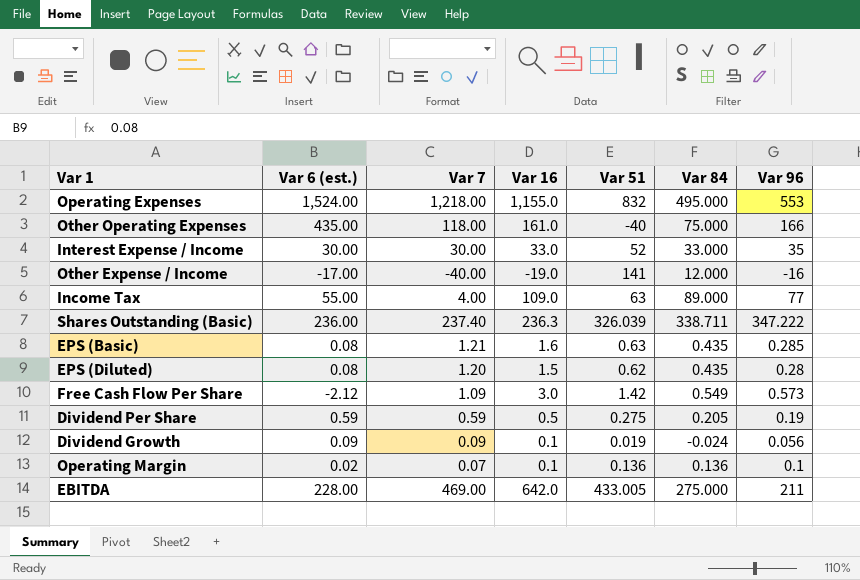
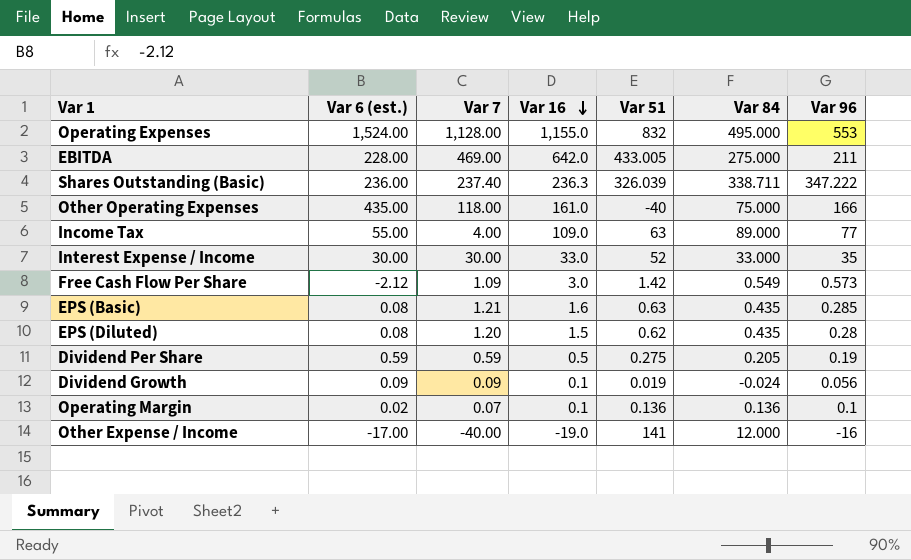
row order: none -> Var 16 descending
Operating Expenses | Var 7: 1,218.00 -> 1,128.00

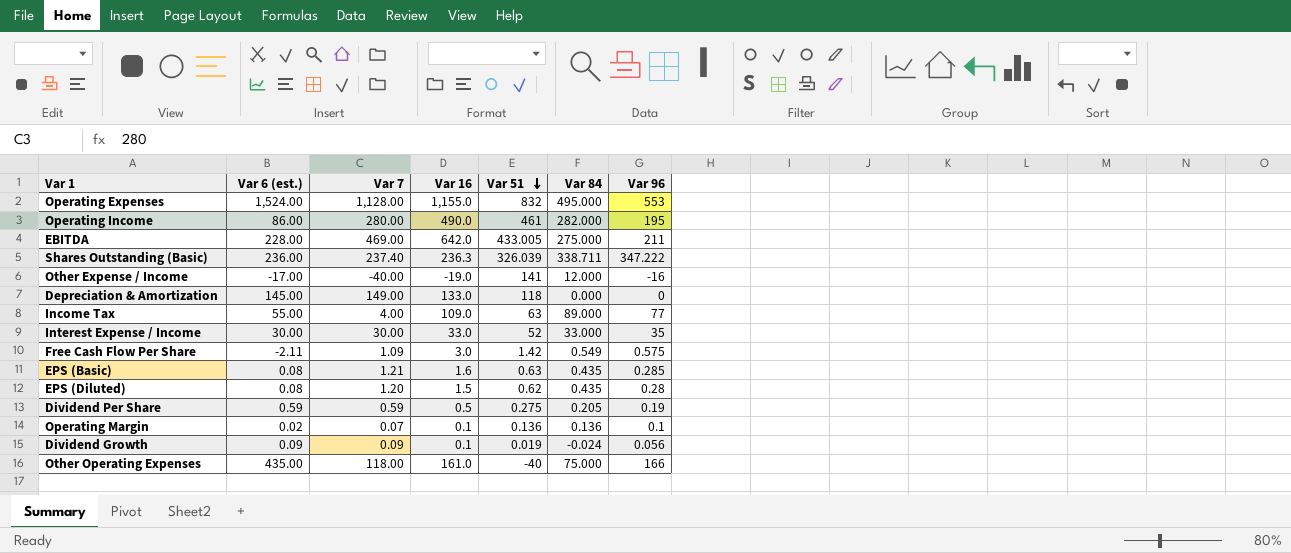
row order: Var 16 descending -> Var 51 descending
row Operating Income: none -> 86.00 | 280.00 | 490.0 | 461 | 282.000 | 195
row Depreciation & Amortization: none -> 145.00 | 149.00 | 133.0 | 118 | 0.000 | 0
Free Cash Flow Per Share | Var 6 (est.): -2.12 -> -2.11
Free Cash Flow Per Share | Var 96: 0.573 -> 0.575

